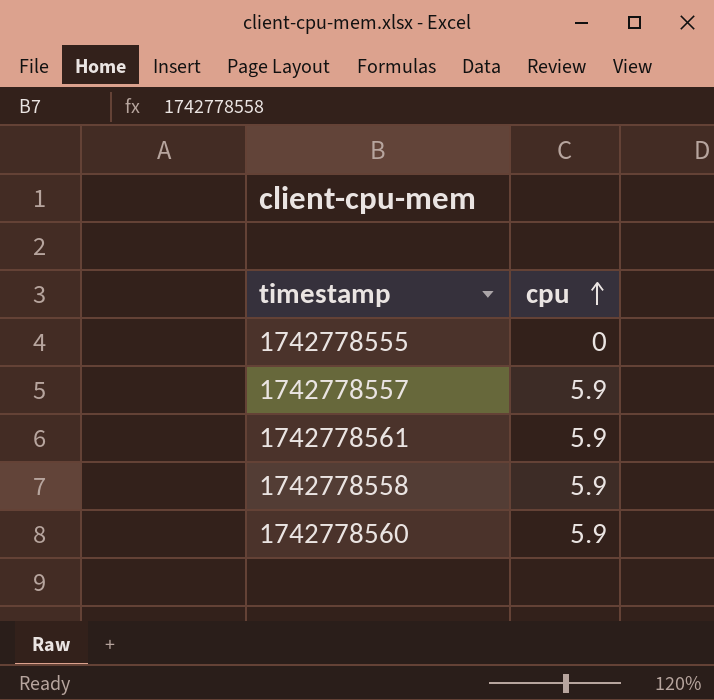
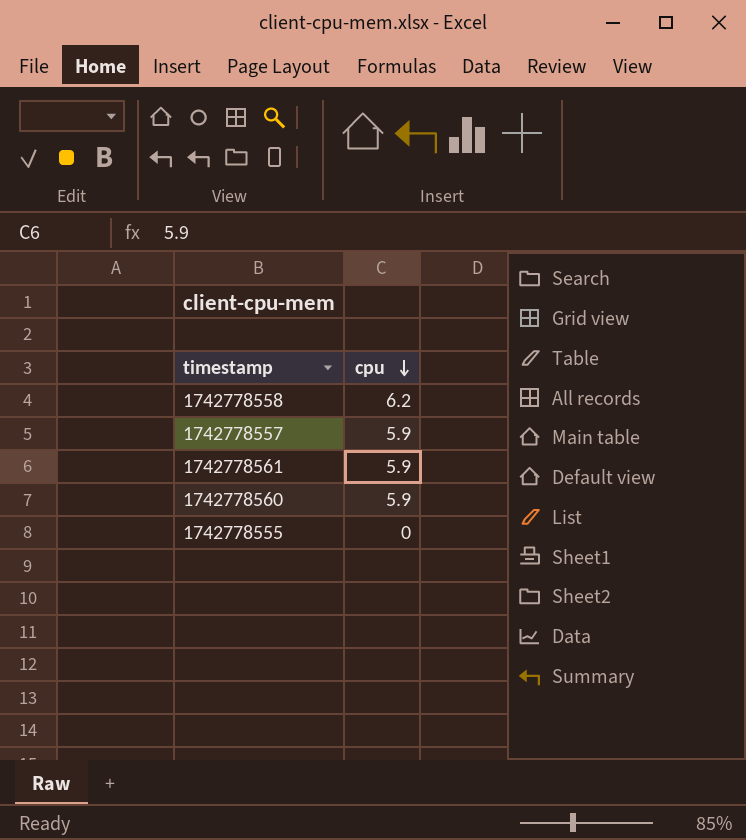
row order: cpu ascending -> cpu descending
1742778558 | cpu: 5.9 -> 6.2

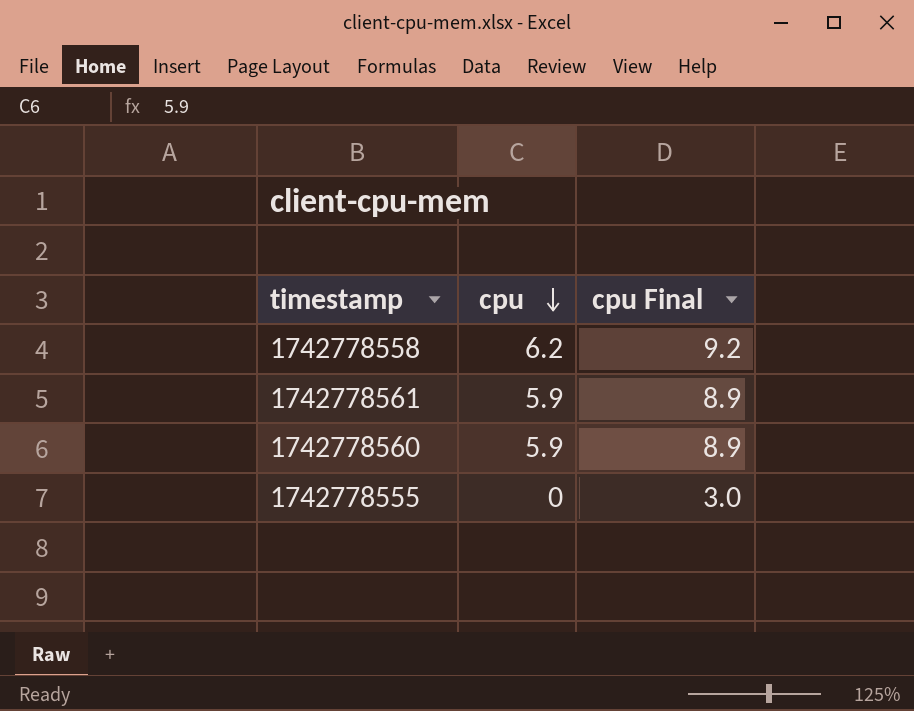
column cpu Final | formula: none -> [cpu] + 3
row 1742778557: 5.9 -> none

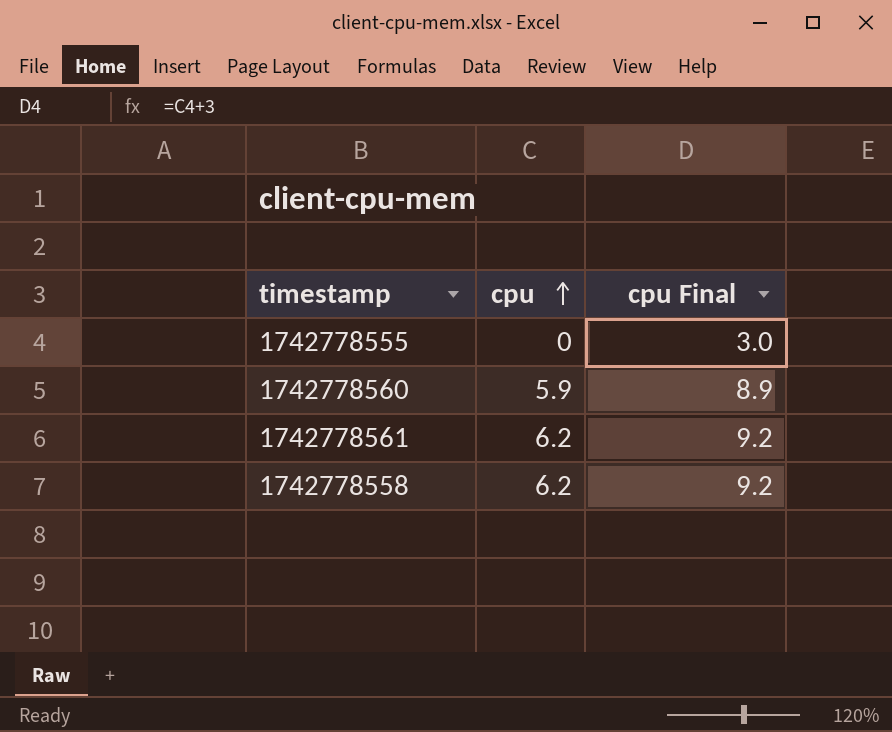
row order: cpu descending -> cpu ascending
1742778561 | cpu: 5.9 -> 6.2
1742778561 | cpu Final: 8.9 -> 9.2

